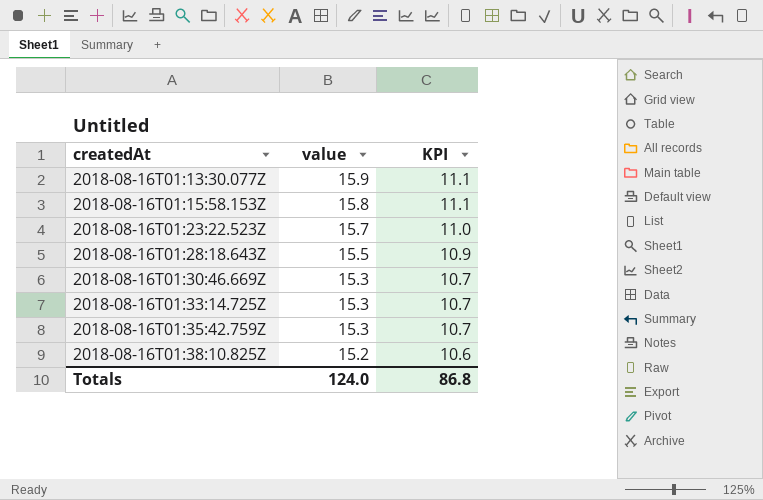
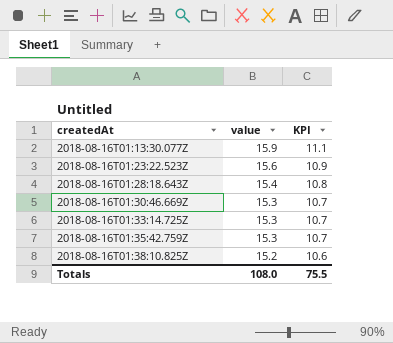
row 2018-08-16T01:15:58.153Z: 15.8 | 11.1 -> none
2018-08-16T01:23:22.523Z | value: 15.7 -> 15.6
2018-08-16T01:23:22.523Z | KPI: 11.0 -> 10.9
2018-08-16T01:28:18.643Z | value: 15.5 -> 15.4
2018-08-16T01:28:18.643Z | KPI: 10.9 -> 10.8
Totals | value: 124.0 -> 108.0
Totals | KPI: 86.8 -> 75.5

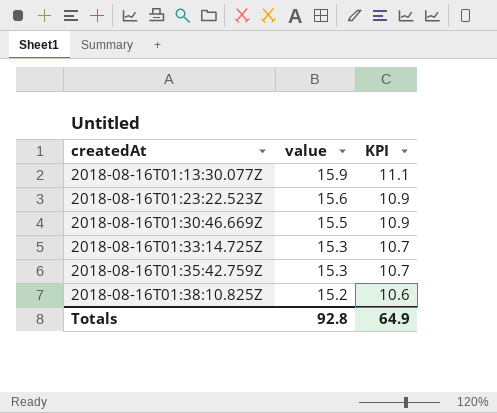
row 2018-08-16T01:28:18.643Z: 15.4 | 10.8 -> none
2018-08-16T01:30:46.669Z | value: 15.3 -> 15.5
2018-08-16T01:30:46.669Z | KPI: 10.7 -> 10.9
Totals | value: 108.0 -> 92.8
Totals | KPI: 75.5 -> 64.9

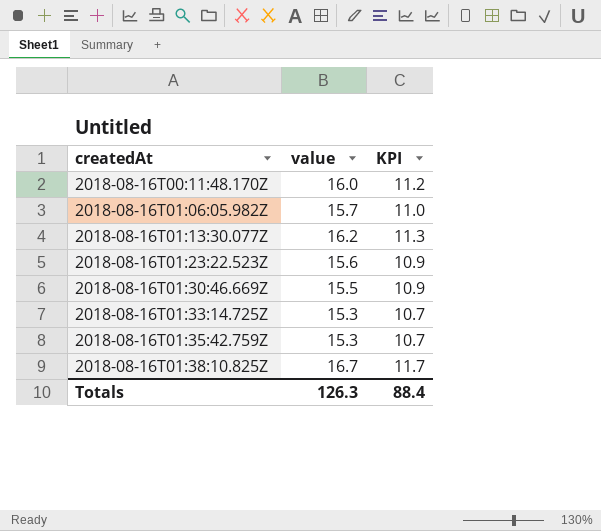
row 2018-08-16T00:11:48.170Z: none -> 16.0 | 11.2
row 2018-08-16T01:06:05.982Z: none -> 15.7 | 11.0
2018-08-16T01:13:30.077Z | value: 15.9 -> 16.2
2018-08-16T01:13:30.077Z | KPI: 11.1 -> 11.3
2018-08-16T01:38:10.825Z | value: 15.2 -> 16.7
2018-08-16T01:38:10.825Z | KPI: 10.6 -> 11.7
Totals | value: 92.8 -> 126.3
Totals | KPI: 64.9 -> 88.4

